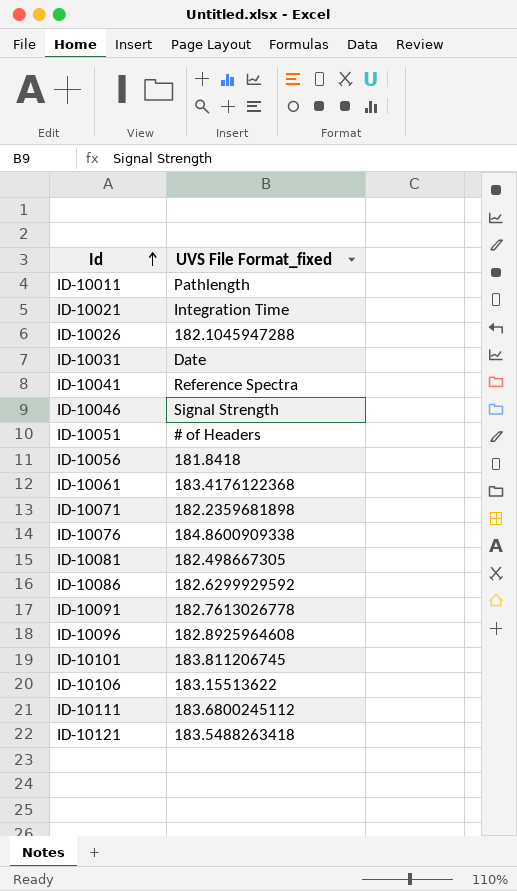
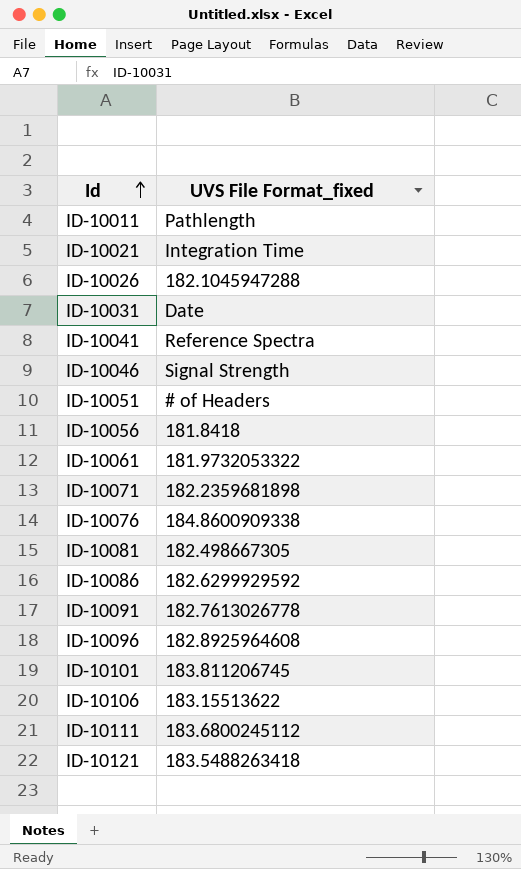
ID-10061 | UVS File Format_fixed: 183.4176122368 -> 181.9732053322

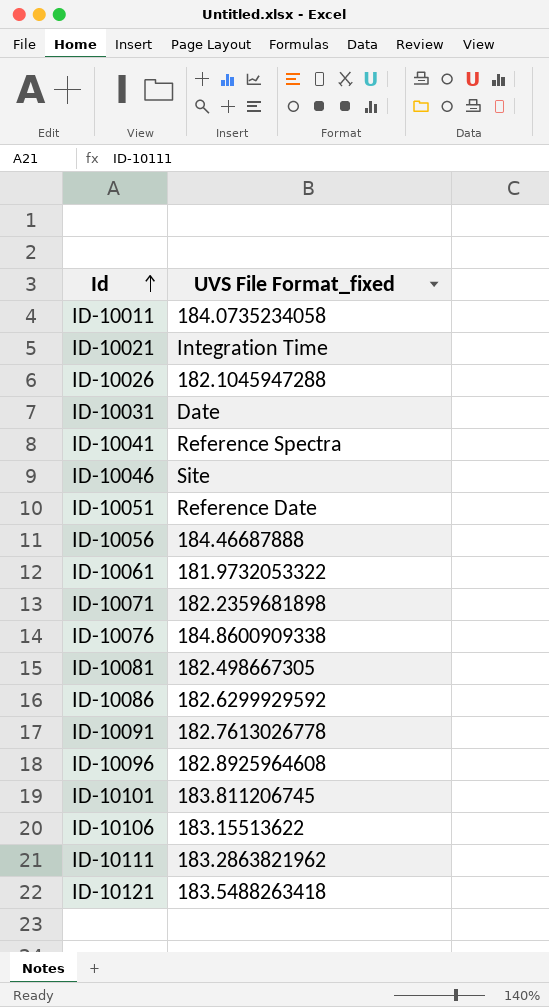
ID-10011 | UVS File Format_fixed: Pathlength -> 184.0735234058
ID-10046 | UVS File Format_fixed: Signal Strength -> Site
ID-10051 | UVS File Format_fixed: # of Headers -> Reference Date
ID-10056 | UVS File Format_fixed: 181.8418 -> 184.46687888
ID-10111 | UVS File Format_fixed: 183.6800245112 -> 183.2863821962

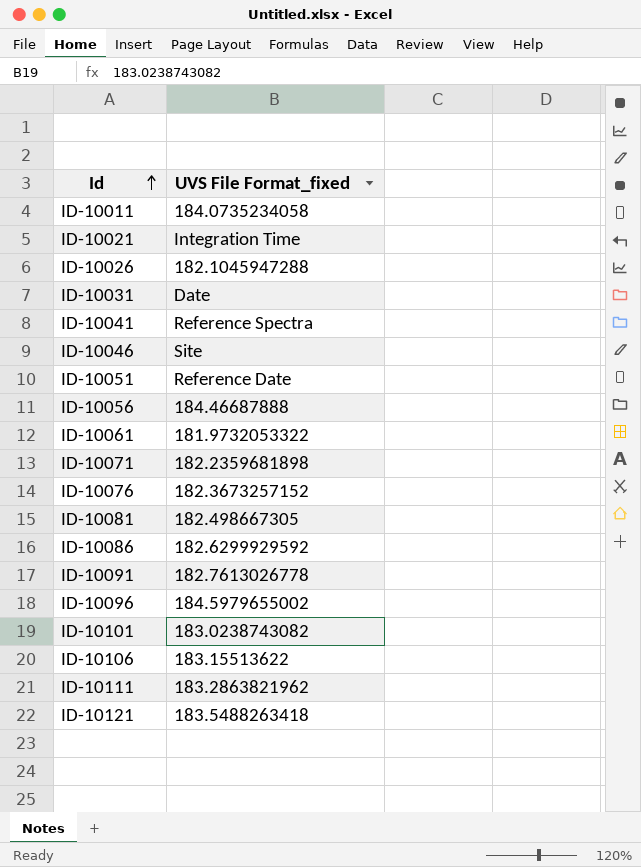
ID-10076 | UVS File Format_fixed: 184.8600909338 -> 182.3673257152
ID-10096 | UVS File Format_fixed: 182.8925964608 -> 184.5979655002
ID-10101 | UVS File Format_fixed: 183.811206745 -> 183.0238743082

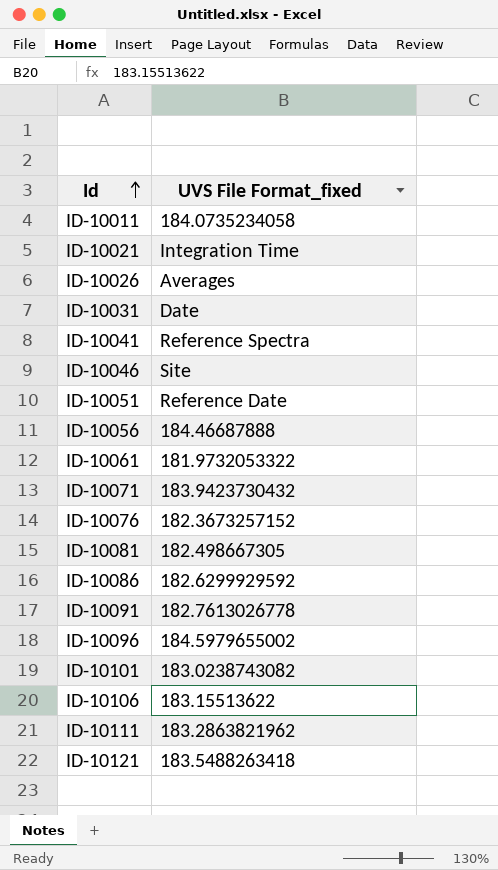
ID-10026 | UVS File Format_fixed: 182.1045947288 -> Averages
ID-10071 | UVS File Format_fixed: 182.2359681898 -> 183.9423730432

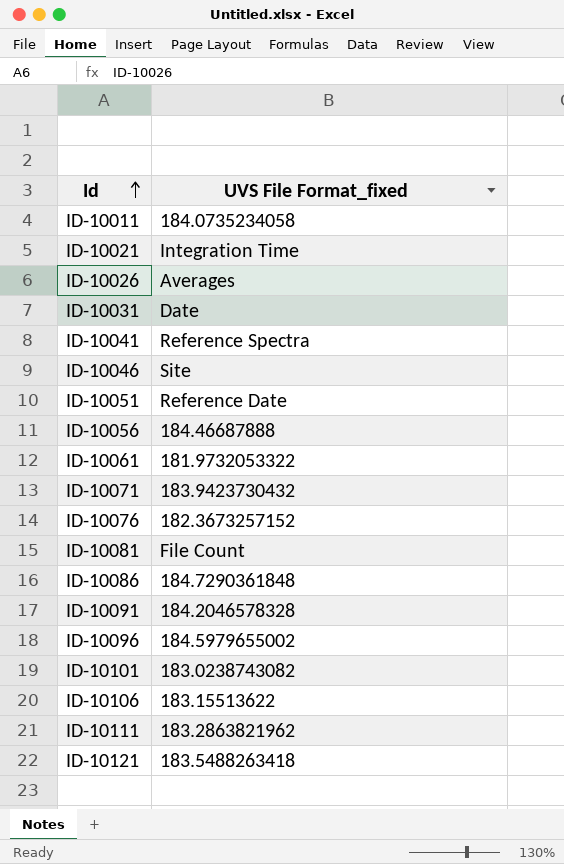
ID-10081 | UVS File Format_fixed: 182.498667305 -> File Count
ID-10086 | UVS File Format_fixed: 182.6299929592 -> 184.7290361848
ID-10091 | UVS File Format_fixed: 182.7613026778 -> 184.2046578328

